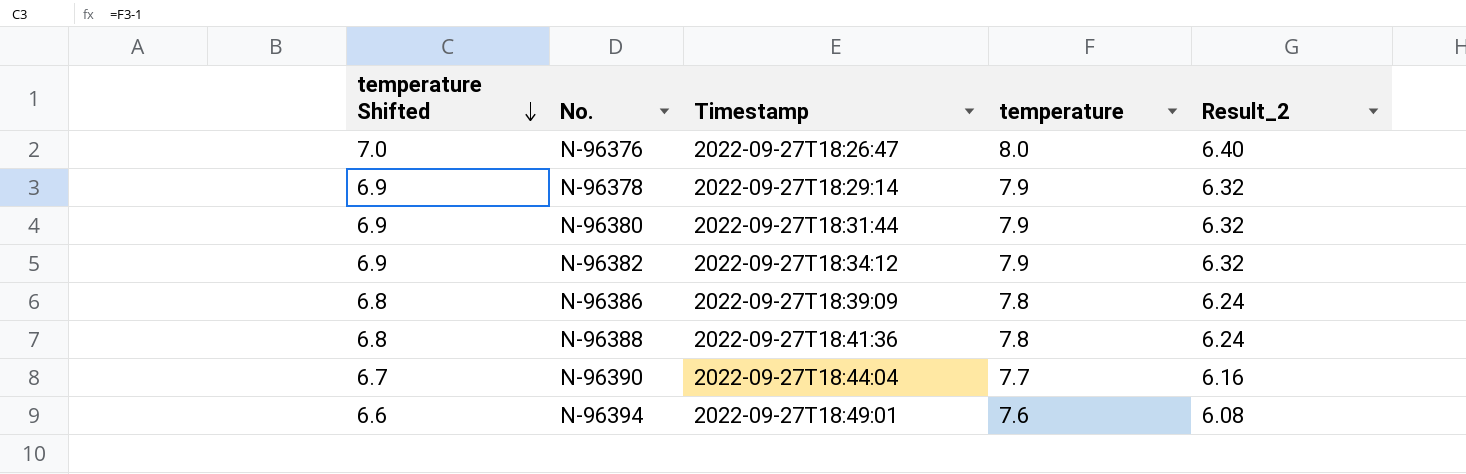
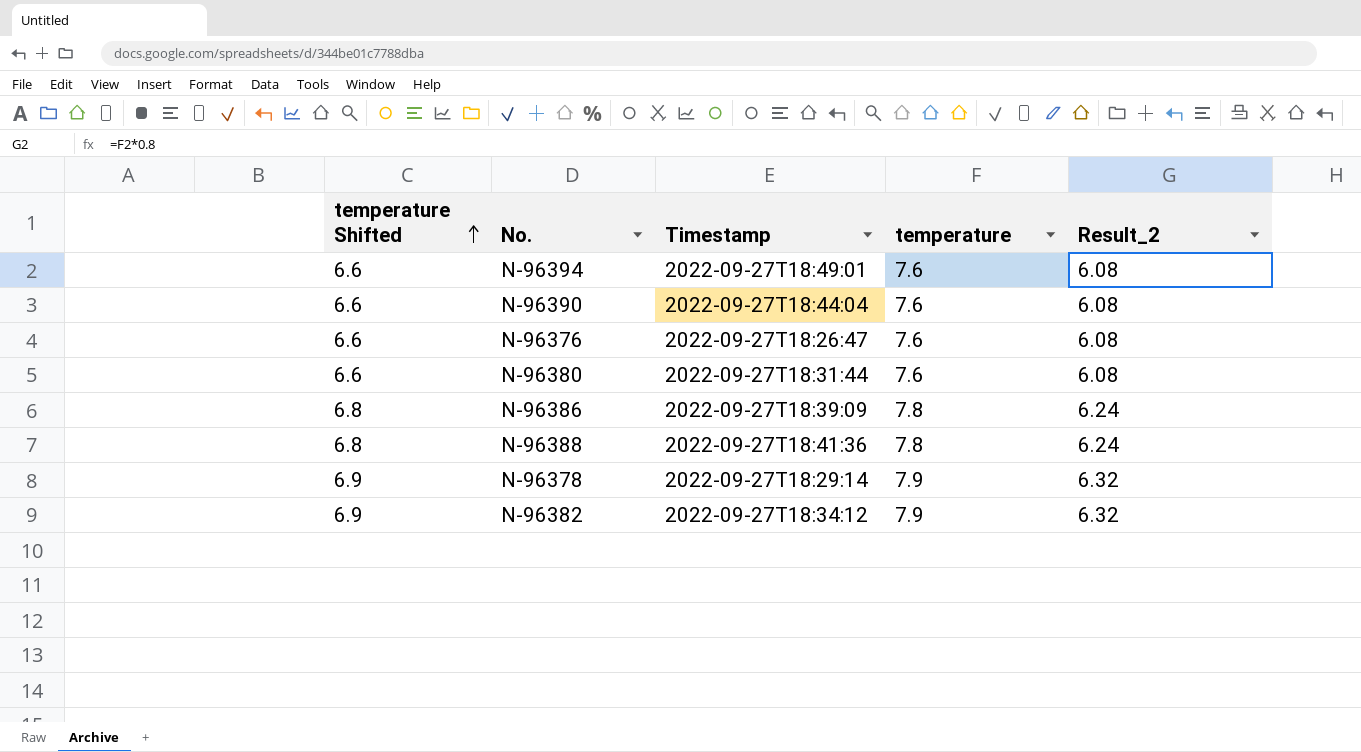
row order: temperature Shifted descending -> temperature Shifted ascending
N-96390 | temperature Shifted: 6.7 -> 6.6
N-96390 | temperature: 7.7 -> 7.6
N-96390 | Result_2: 6.16 -> 6.08
N-96376 | temperature Shifted: 7.0 -> 6.6
N-96376 | temperature: 8.0 -> 7.6
N-96376 | Result_2: 6.40 -> 6.08
N-96380 | temperature Shifted: 6.9 -> 6.6
N-96380 | temperature: 7.9 -> 7.6
N-96380 | Result_2: 6.32 -> 6.08

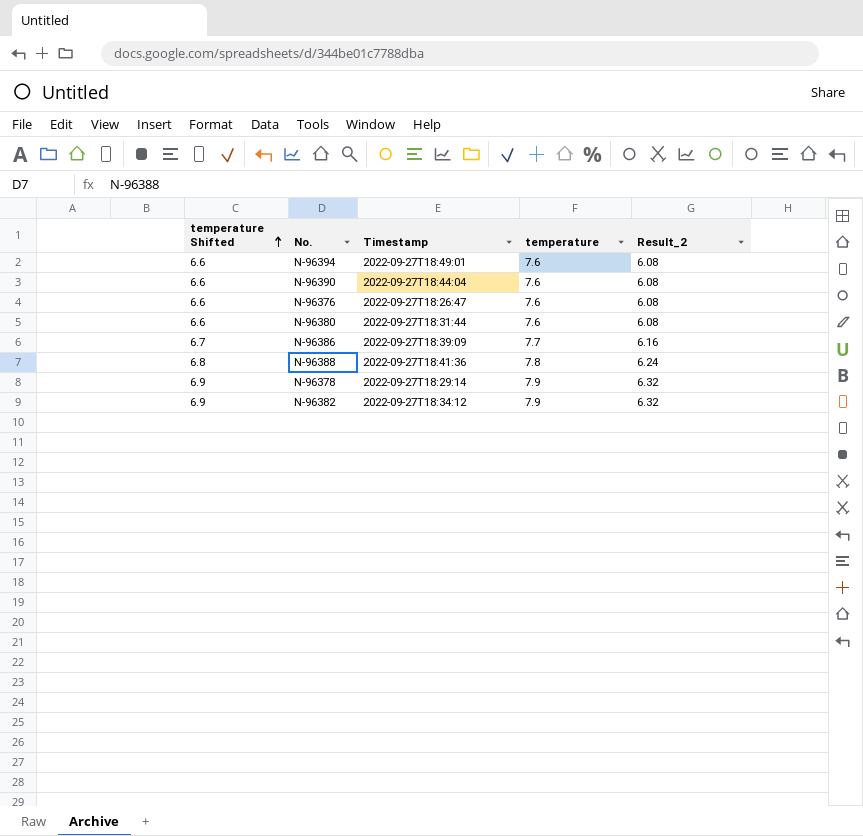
N-96386 | temperature Shifted: 6.8 -> 6.7
N-96386 | temperature: 7.8 -> 7.7
N-96386 | Result_2: 6.24 -> 6.16

